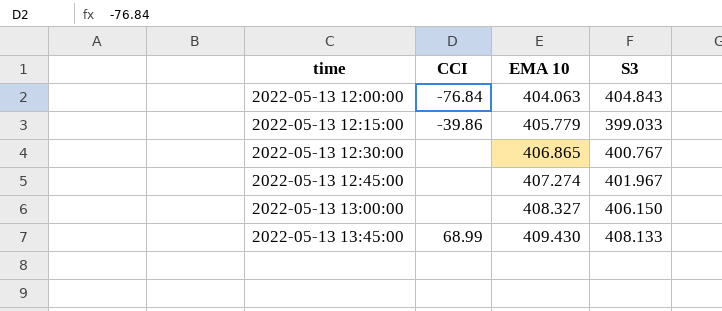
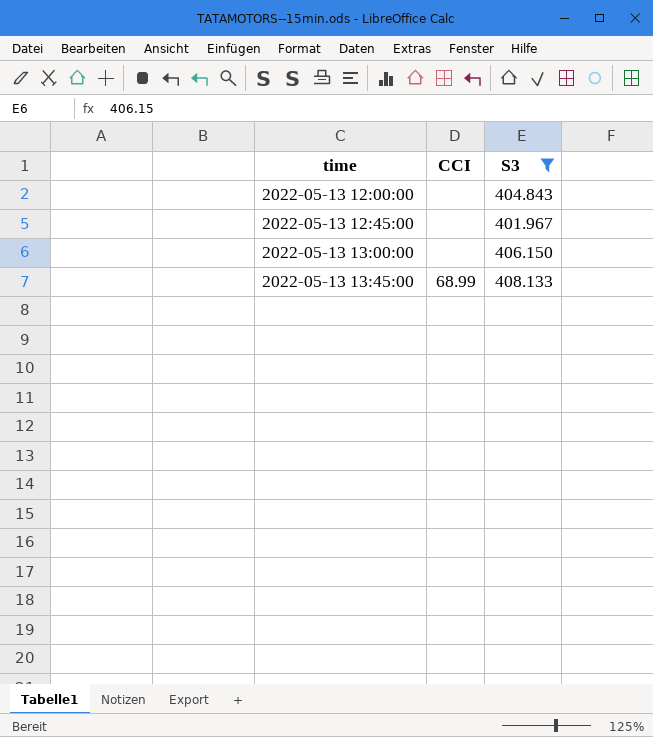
filter: none -> S3 >= 401.967
column EMA 10 | position: 3 -> none
2022-05-13 12:00:00 | CCI: -76.84 -> none

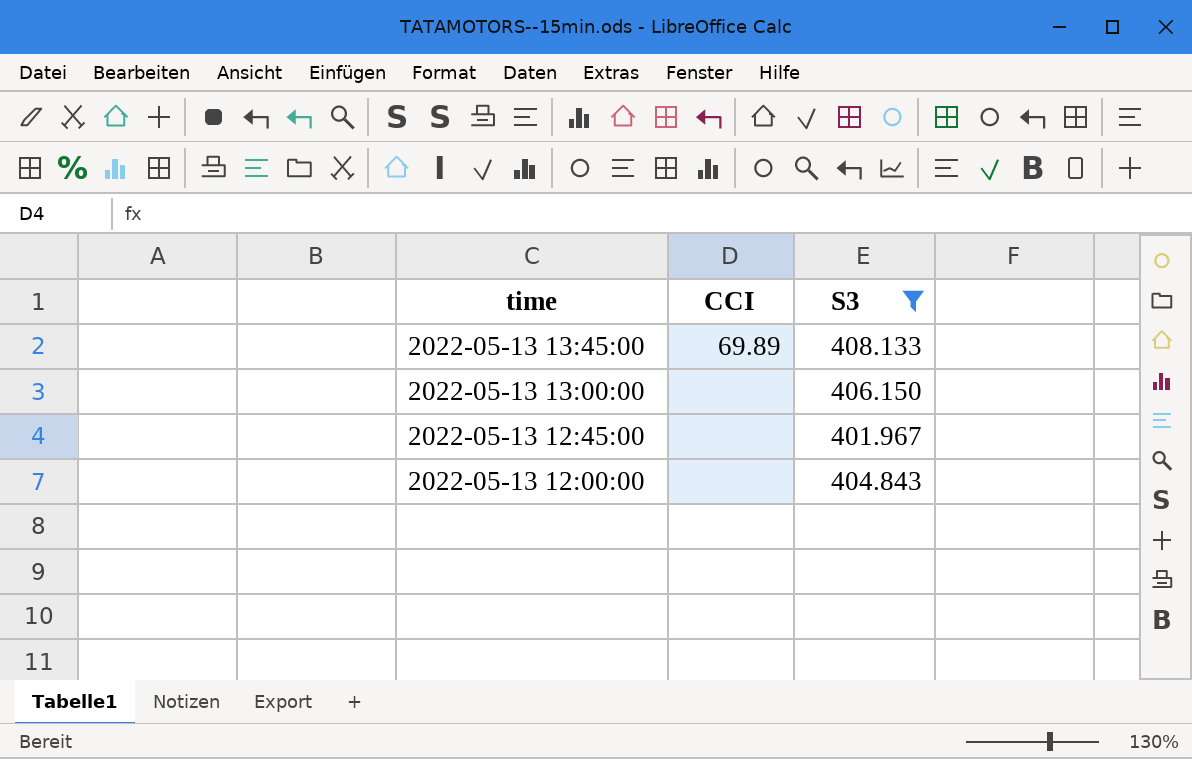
row order: time ascending -> time descending
2022-05-13 13:45:00 | CCI: 68.99 -> 69.89

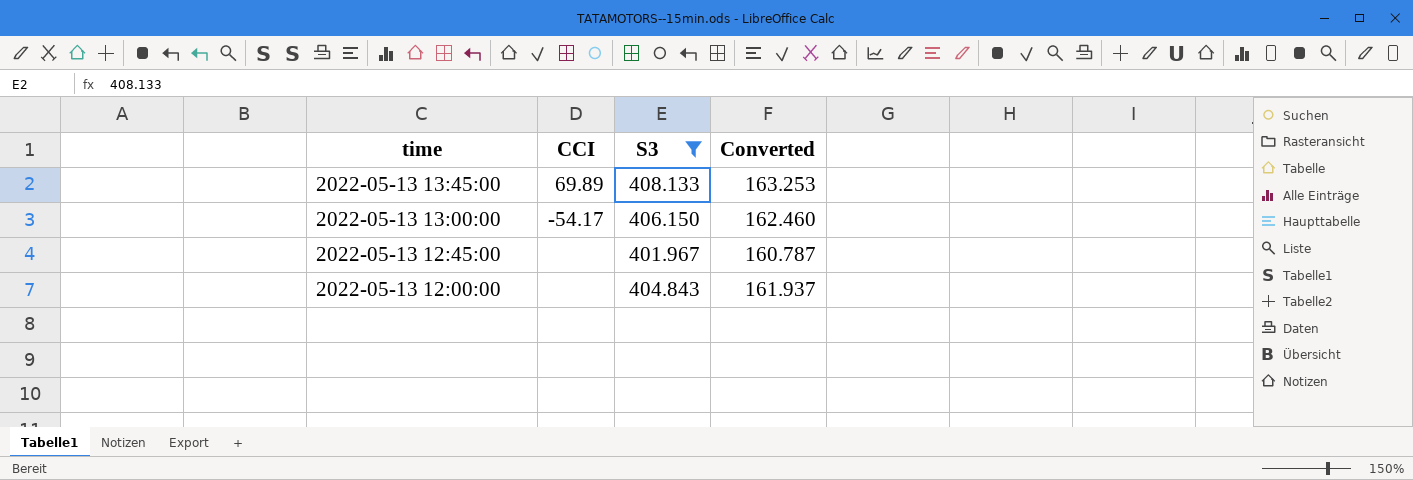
column Converted | formula: none -> [S3] * 0.4
2022-05-13 13:00:00 | CCI: none -> -54.17

